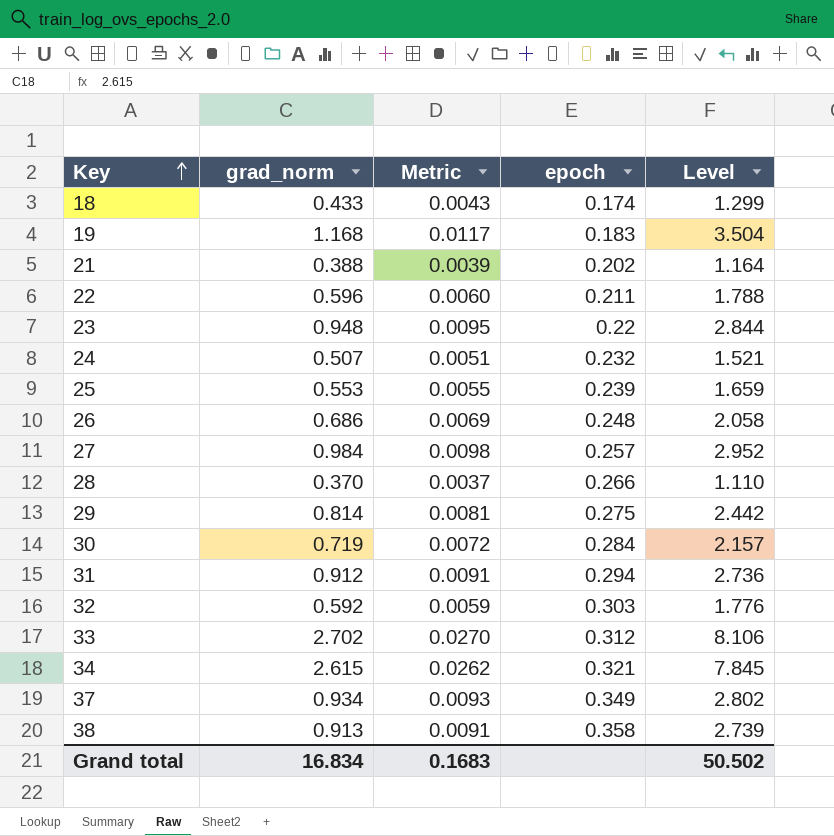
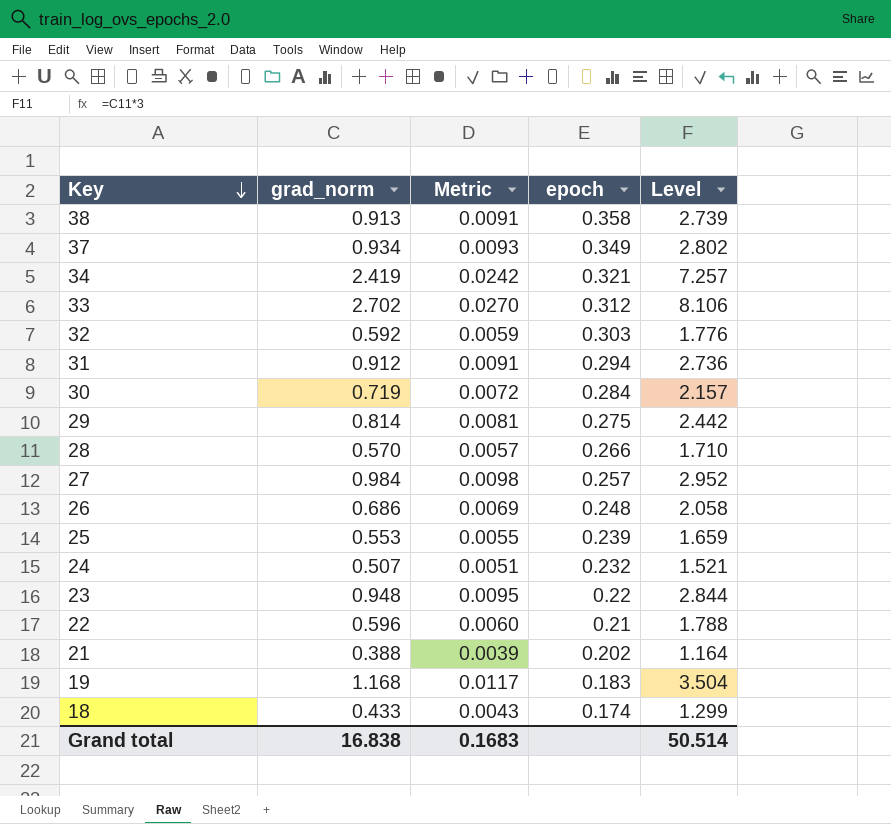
row order: Key ascending -> Key descending
34 | grad_norm: 2.615 -> 2.419
34 | Metric: 0.0262 -> 0.0242
34 | Level: 7.845 -> 7.257
28 | grad_norm: 0.370 -> 0.570
28 | Metric: 0.0037 -> 0.0057
28 | Level: 1.110 -> 1.710
22 | epoch: 0.211 -> 0.21
Grand total | grad_norm: 16.834 -> 16.838
Grand total | Level: 50.502 -> 50.514

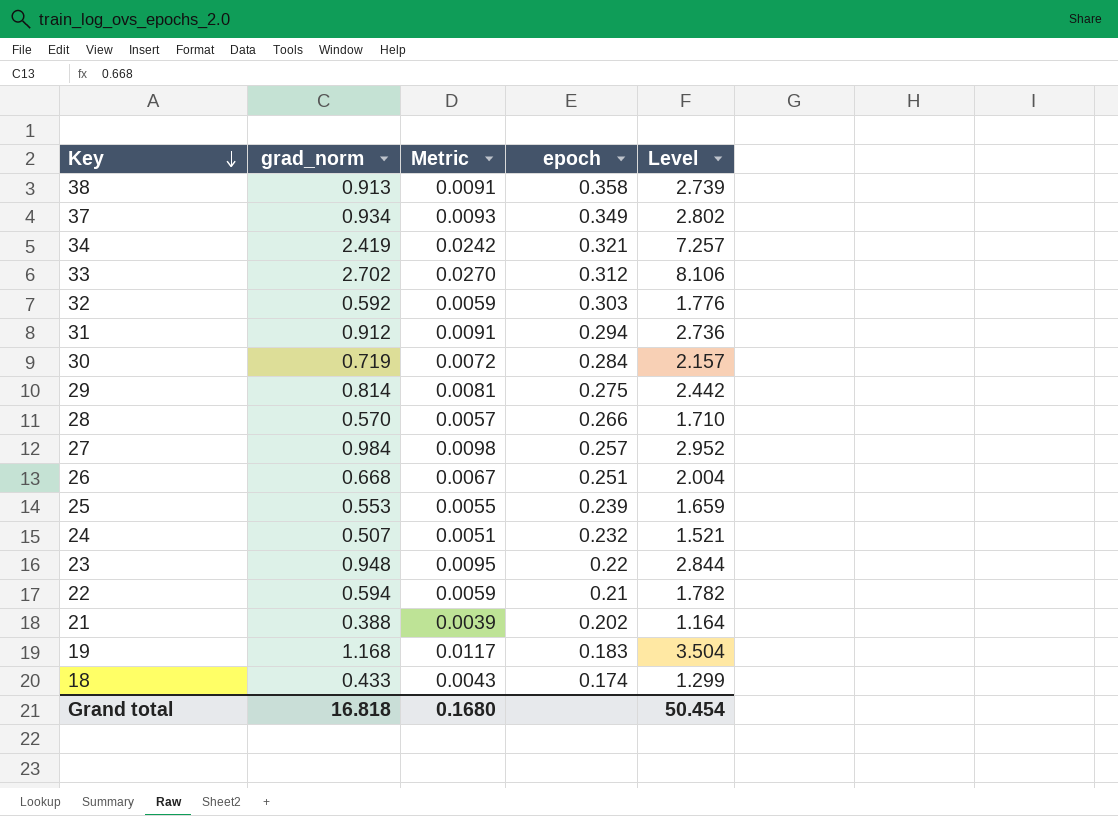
26 | grad_norm: 0.686 -> 0.668
26 | Metric: 0.0069 -> 0.0067
26 | epoch: 0.248 -> 0.251
26 | Level: 2.058 -> 2.004
22 | grad_norm: 0.596 -> 0.594
22 | Metric: 0.0060 -> 0.0059
22 | Level: 1.788 -> 1.782
Grand total | grad_norm: 16.838 -> 16.818
Grand total | Metric: 0.1683 -> 0.1680
Grand total | Level: 50.514 -> 50.454

